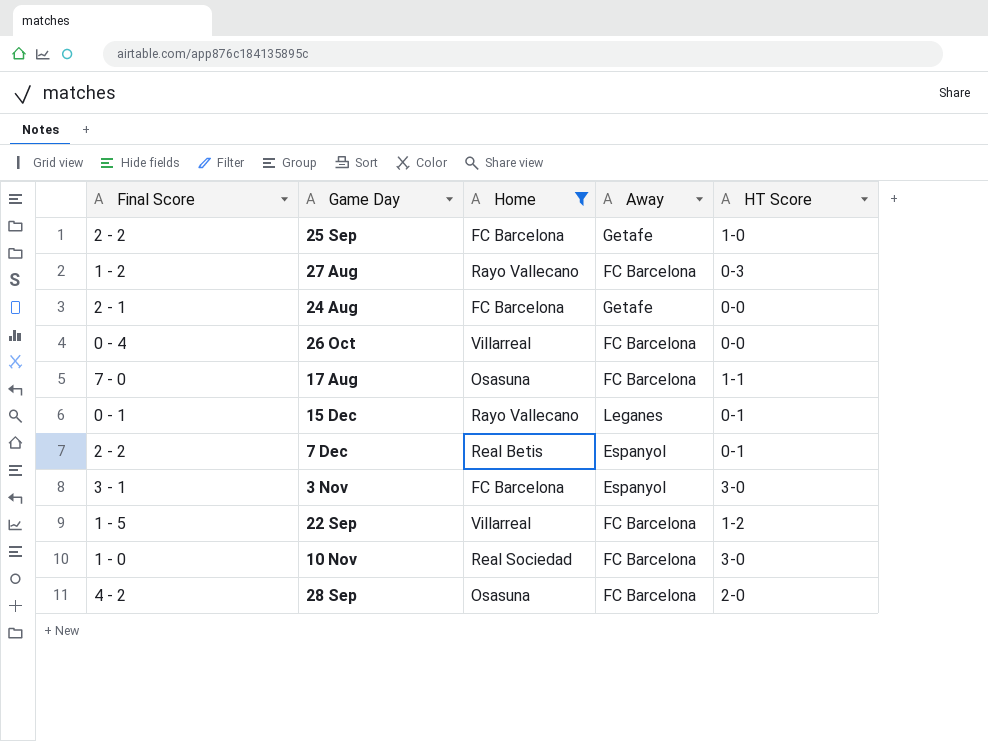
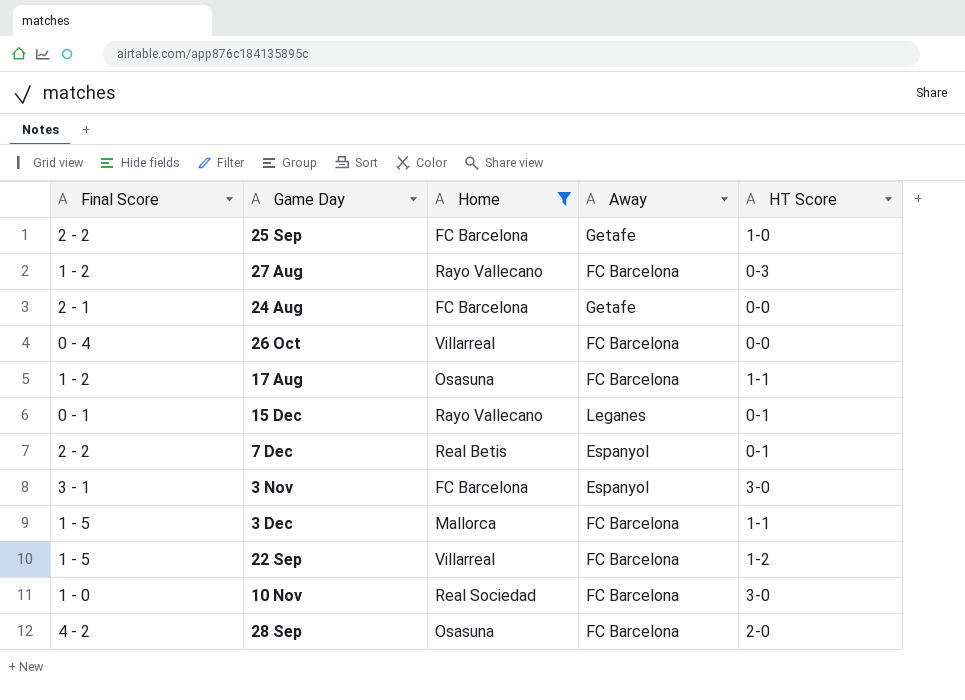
17 Aug | Final Score: 7 - 0 -> 1 - 2
row 3 Dec: none -> 1 - 5 | Mallorca | FC Barcelona | 1-1

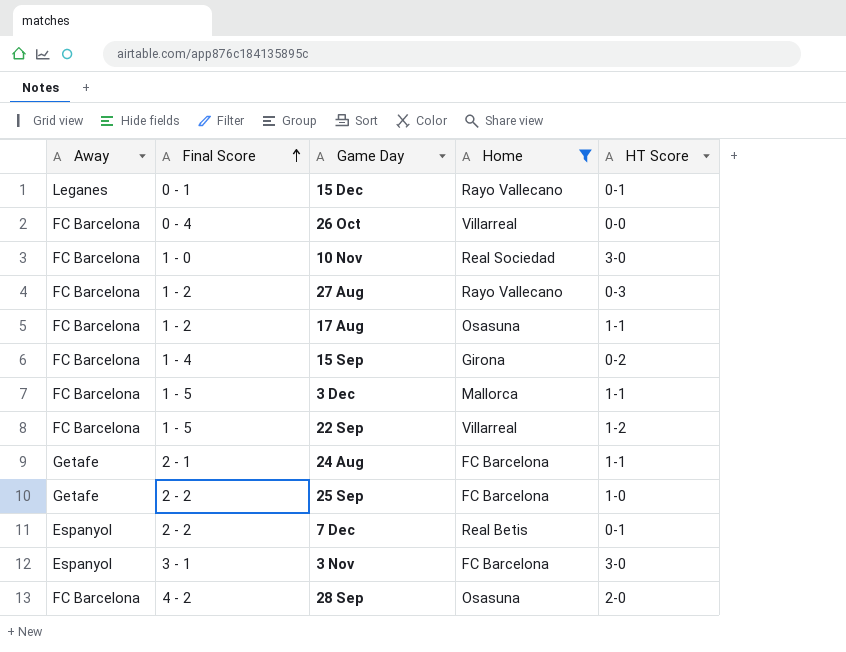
row order: none -> Final Score ascending
column Away | position: 4 -> 1
row 15 Sep: none -> FC Barcelona | 1 - 4 | Girona | 0-2
24 Aug | HT Score: 0-0 -> 1-1

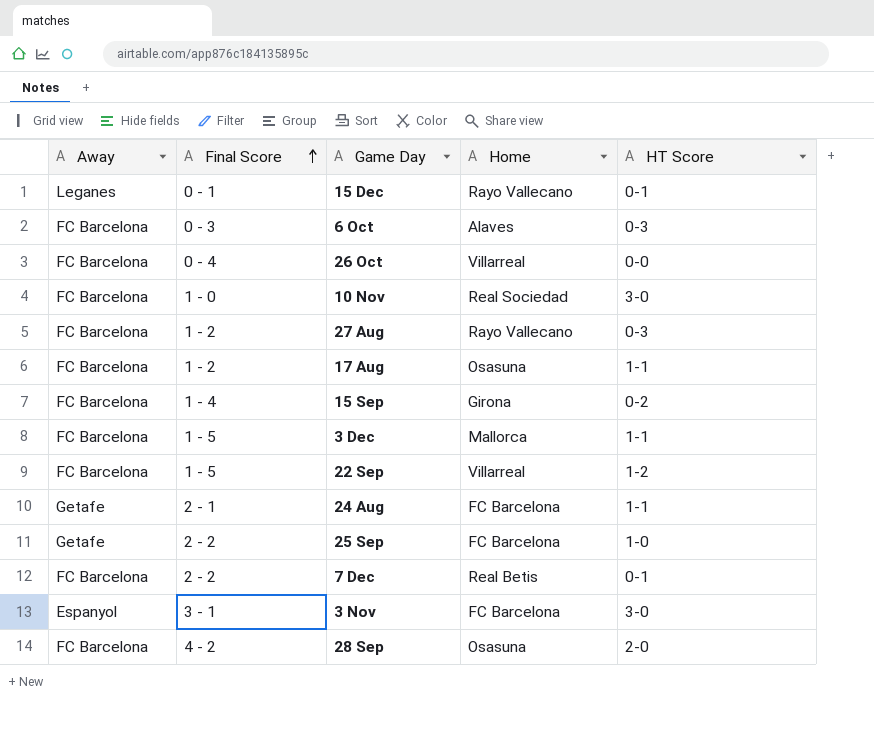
filter: Home != Alaves -> none
7 Dec | Away: Espanyol -> FC Barcelona

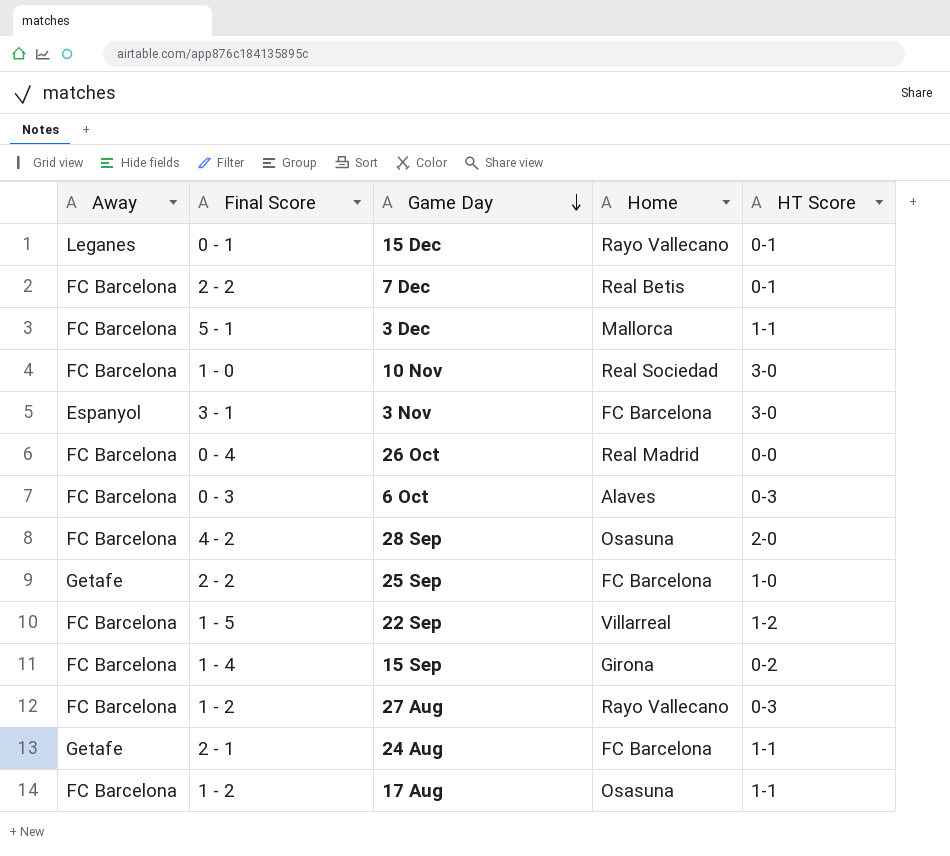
row order: Final Score ascending -> Game Day descending
3 Dec | Final Score: 1 - 5 -> 5 - 1
26 Oct | Home: Villarreal -> Real Madrid

